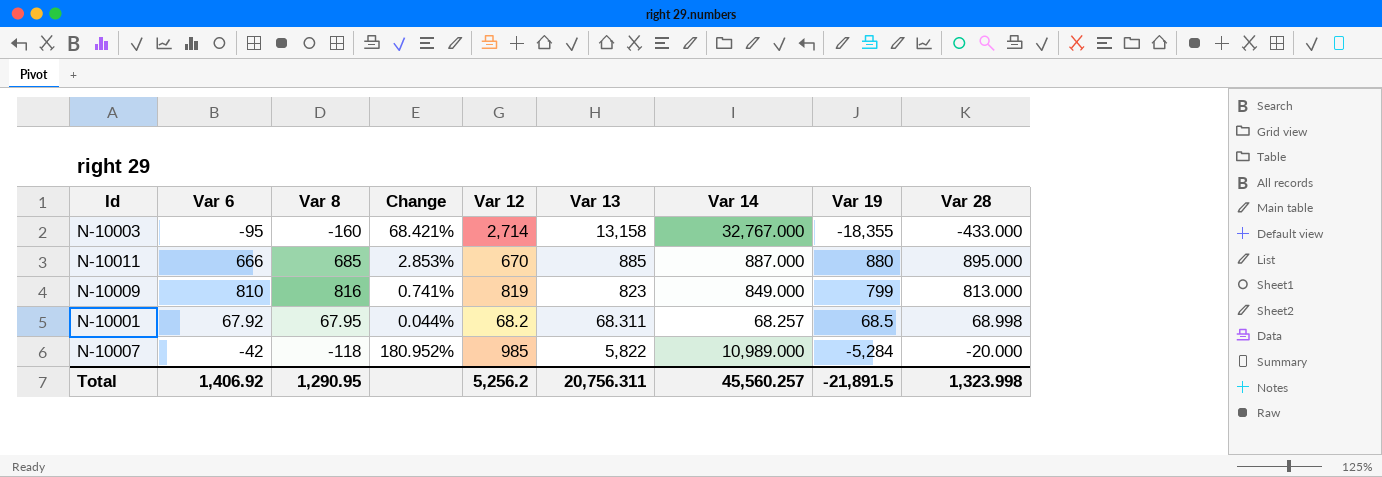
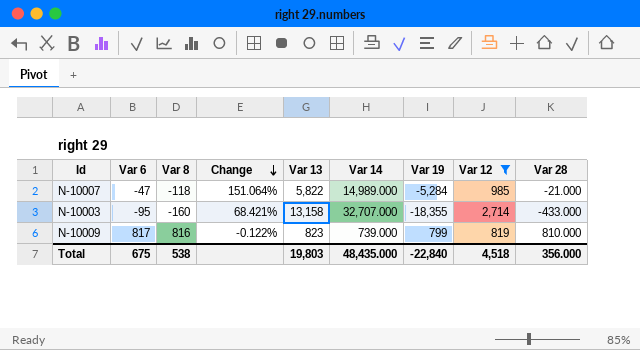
filter: none -> Var 12 >= 819
row order: none -> Change descending
column Var 12 | position: 5 -> 8
N-10007 | Var 6: -42 -> -47
N-10007 | Change: 180.952% -> 151.064%
N-10007 | Var 14: 10,989.000 -> 14,989.000
N-10007 | Var 28: -20.000 -> -21.000
N-10003 | Var 14: 32,767.000 -> 32,707.000
N-10009 | Var 6: 810 -> 817
N-10009 | Change: 0.741% -> -0.122%
N-10009 | Var 14: 849.000 -> 739.000
N-10009 | Var 28: 813.000 -> 810.000
Total | Var 6: 1,406.92 -> 675
Total | Var 8: 1,290.95 -> 538
Total | Var 13: 20,756.311 -> 19,803
Total | Var 14: 45,560.257 -> 48,435.000
Total | Var 19: -21,891.5 -> -22,840
Total | Var 12: 5,256.2 -> 4,518
Total | Var 28: 1,323.998 -> 356.000

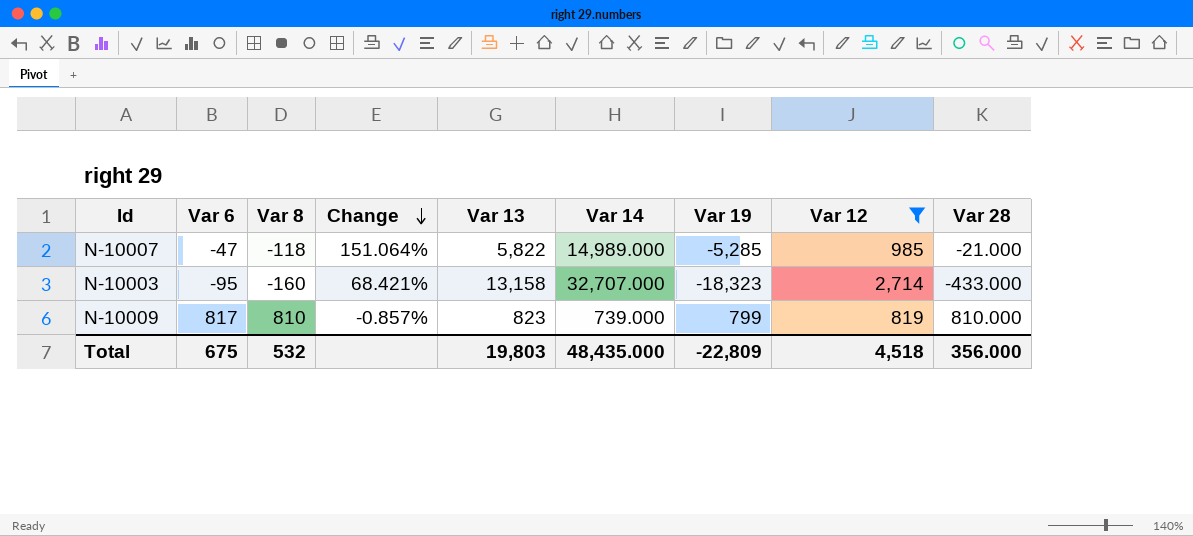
N-10007 | Var 19: -5,284 -> -5,285
N-10003 | Var 19: -18,355 -> -18,323
N-10009 | Var 8: 816 -> 810
N-10009 | Change: -0.122% -> -0.857%
Total | Var 8: 538 -> 532
Total | Var 19: -22,840 -> -22,809

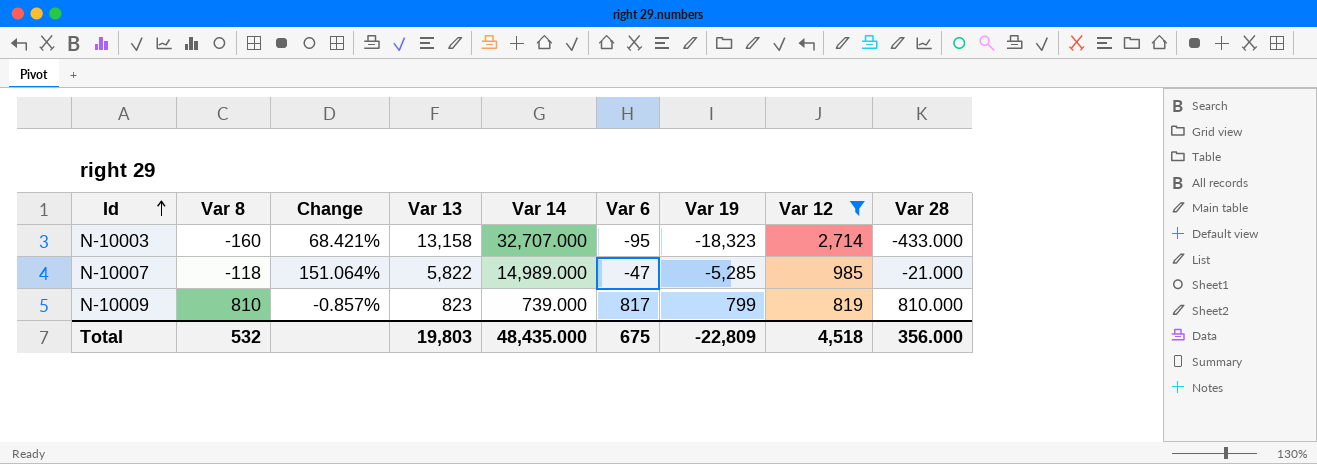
row order: Change descending -> Id ascending
column Var 6 | position: 2 -> 6

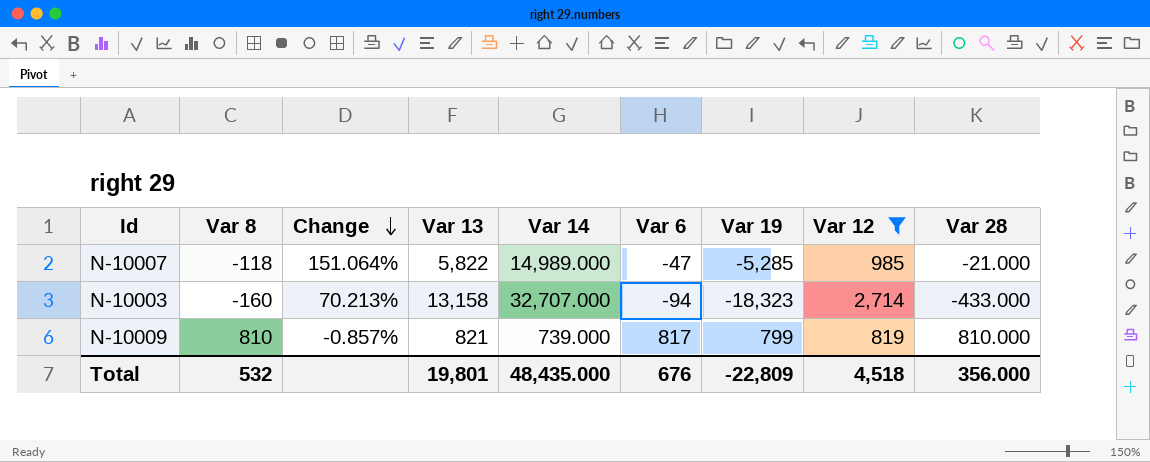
row order: Id ascending -> Change descending
N-10003 | Change: 68.421% -> 70.213%
N-10003 | Var 6: -95 -> -94
N-10009 | Var 13: 823 -> 821
Total | Var 13: 19,803 -> 19,801
Total | Var 6: 675 -> 676

